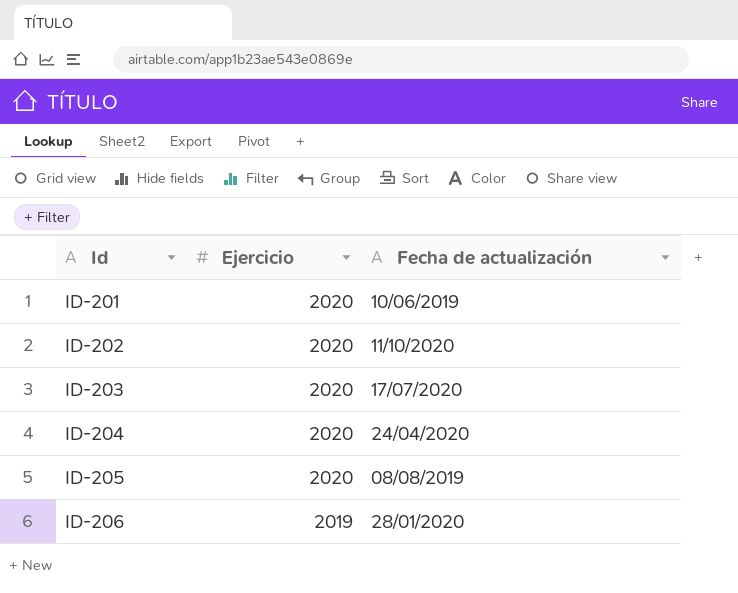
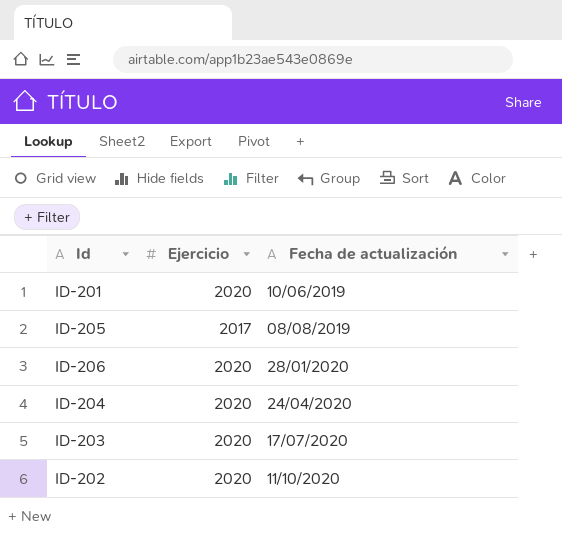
row order: Id ascending -> Fecha de actualización ascending
ID-205 | Ejercicio: 2020 -> 2017
ID-206 | Ejercicio: 2019 -> 2020

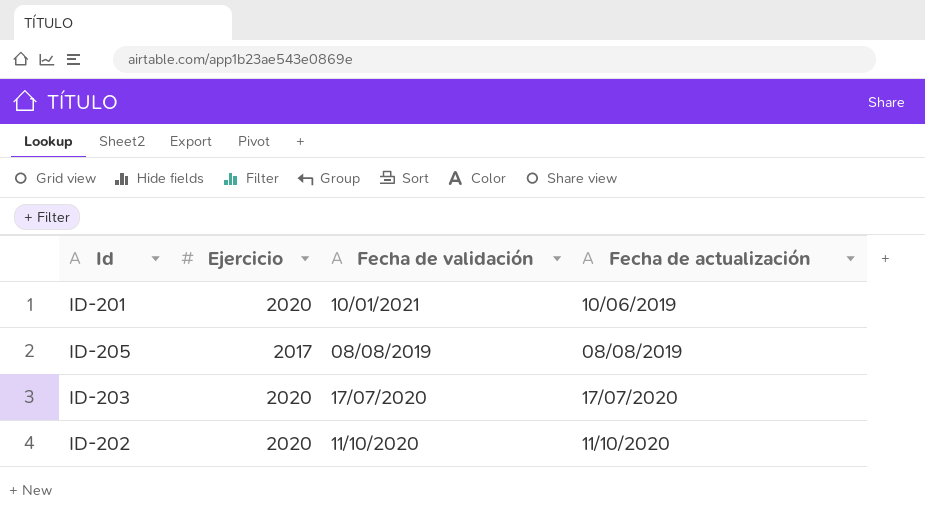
column Fecha de validación | position: none -> 3
row ID-206: 2020 | 28/01/2020 -> none
row ID-204: 2020 | 24/04/2020 -> none

